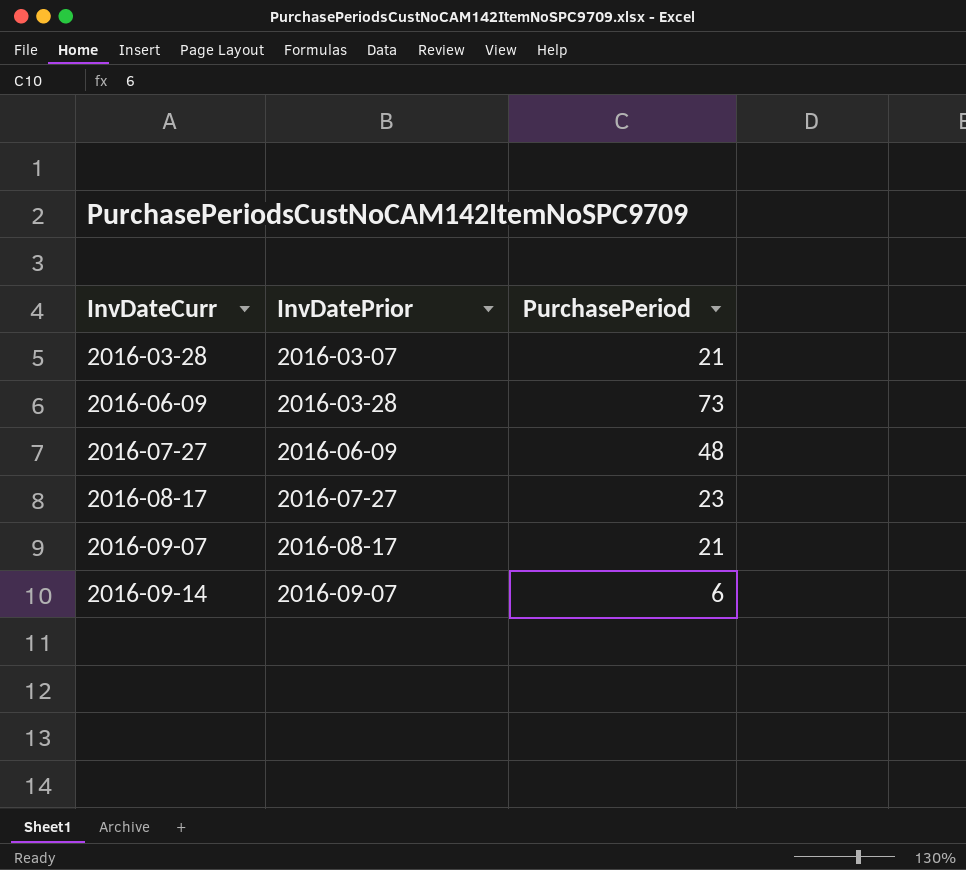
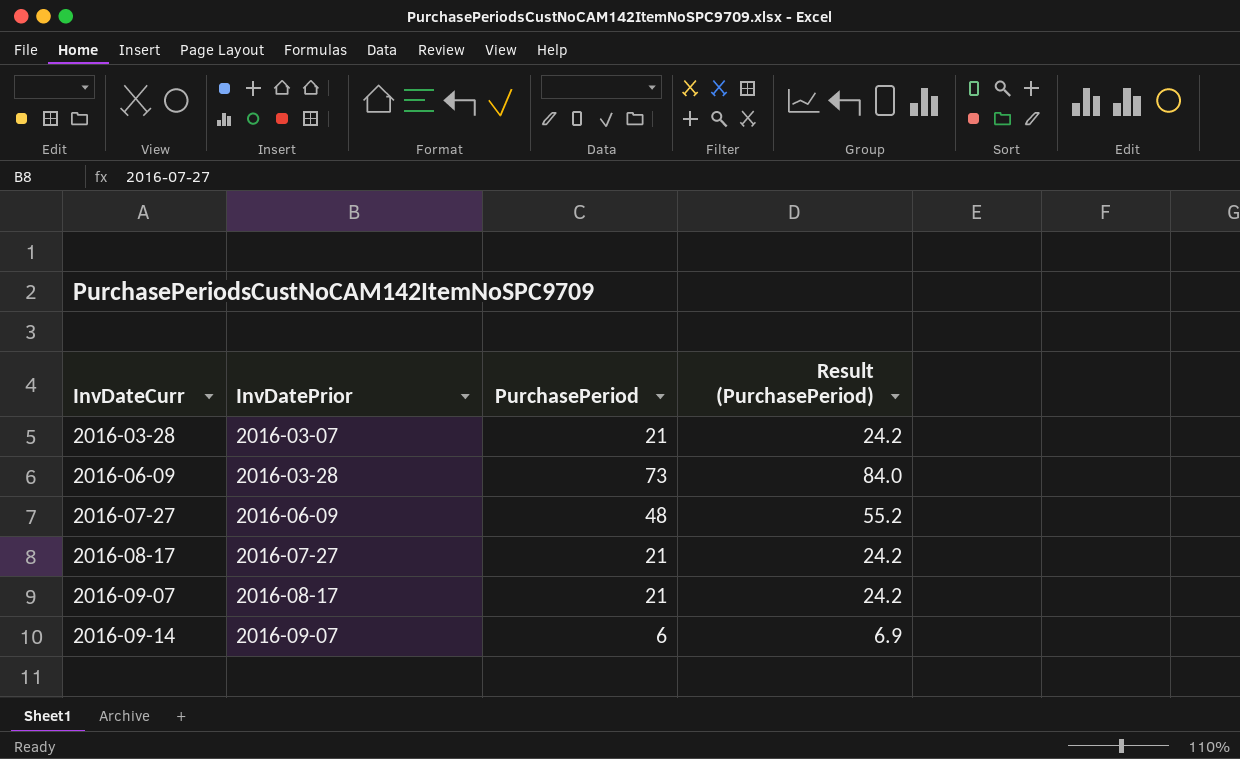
column Result (PurchasePeriod) | formula: none -> [PurchasePeriod] * 1.15
2016-08-17 | PurchasePeriod: 23 -> 21

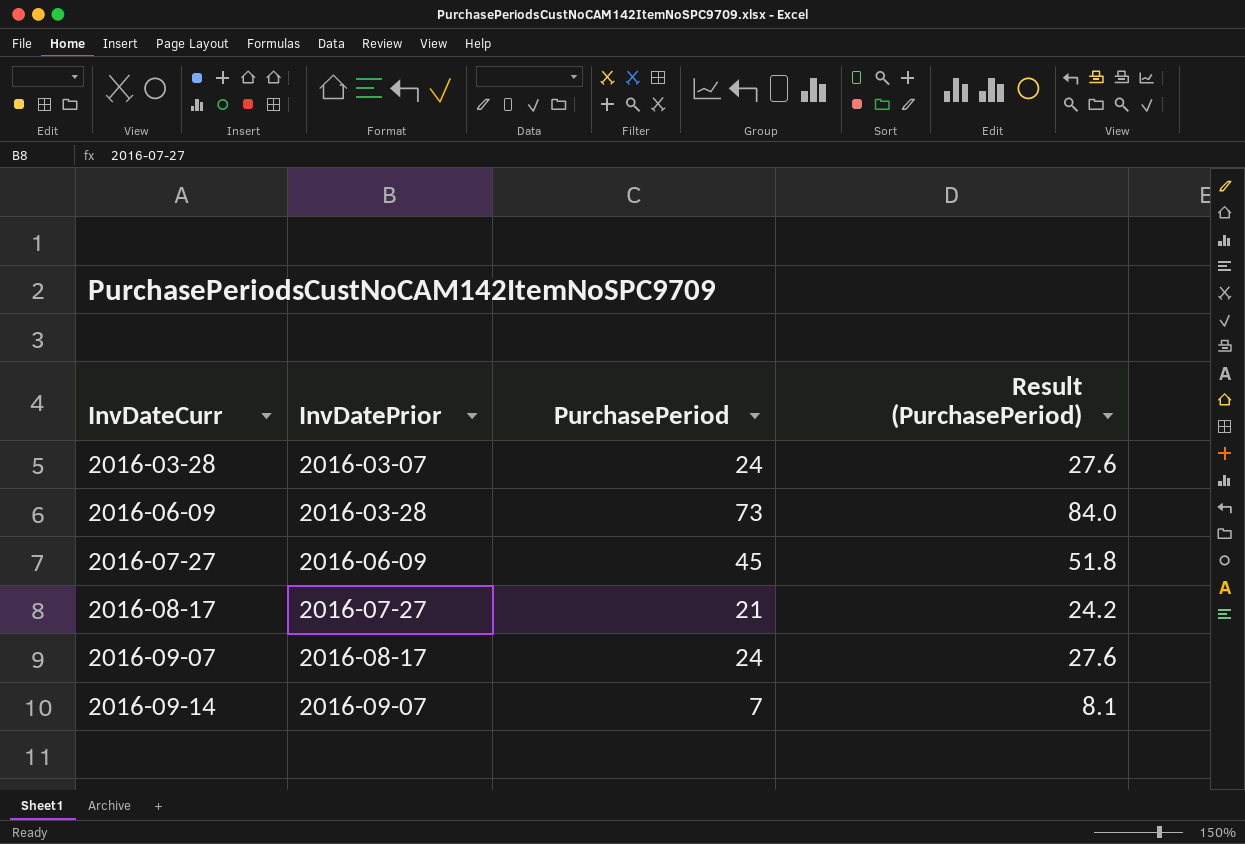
2016-03-28 | PurchasePeriod: 21 -> 24
2016-03-28 | Result (PurchasePeriod): 24.2 -> 27.6
2016-07-27 | PurchasePeriod: 48 -> 45
2016-07-27 | Result (PurchasePeriod): 55.2 -> 51.8
2016-09-07 | PurchasePeriod: 21 -> 24
2016-09-07 | Result (PurchasePeriod): 24.2 -> 27.6
2016-09-14 | PurchasePeriod: 6 -> 7
2016-09-14 | Result (PurchasePeriod): 6.9 -> 8.1

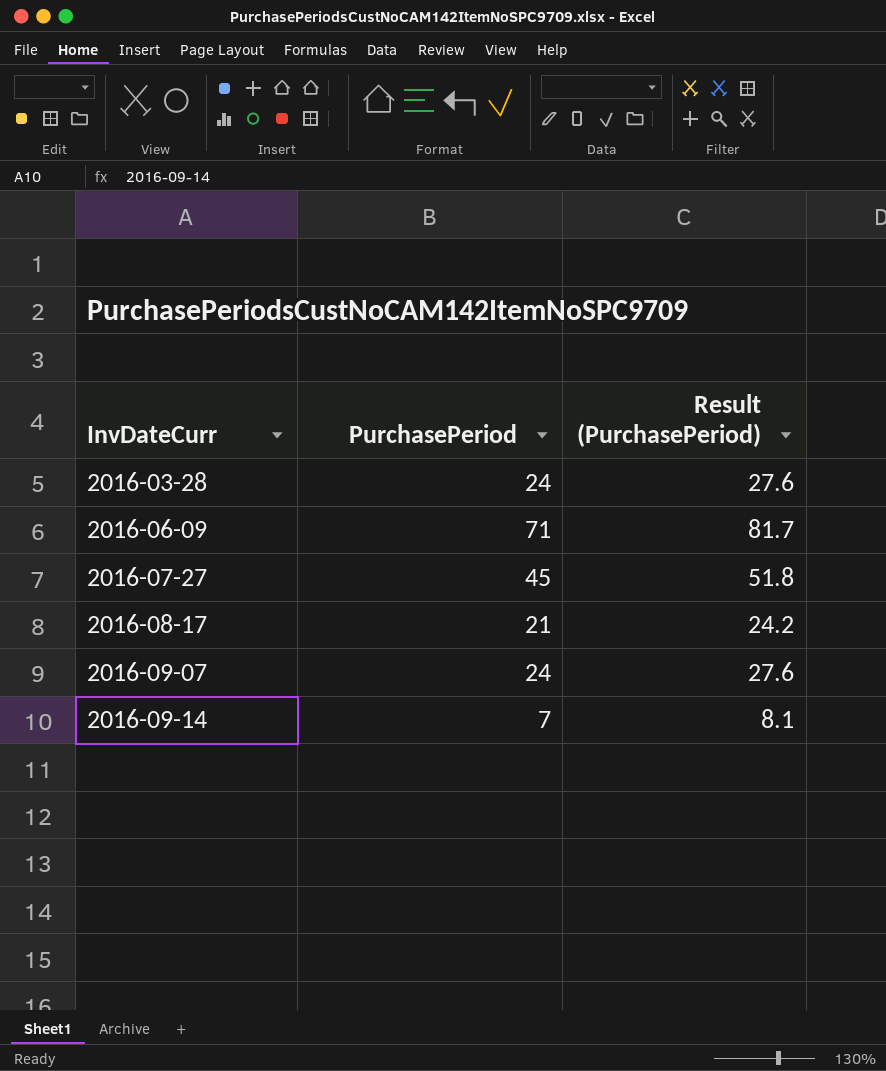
column InvDatePrior | position: 2 -> none
2016-06-09 | PurchasePeriod: 73 -> 71
2016-06-09 | Result (PurchasePeriod): 84.0 -> 81.7

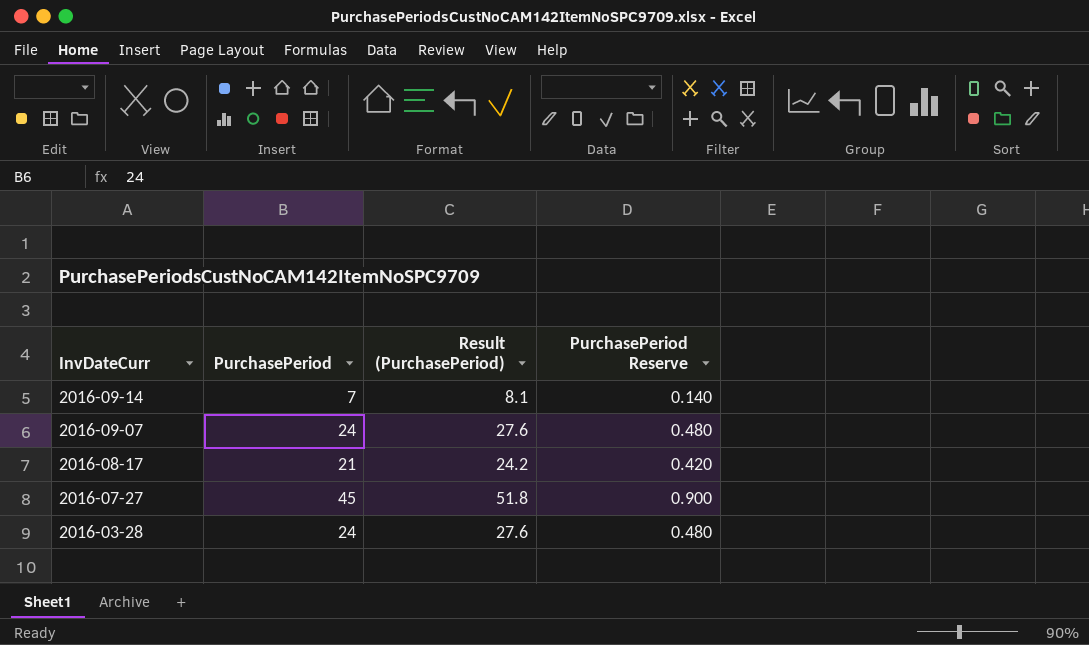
row order: InvDateCurr ascending -> InvDateCurr descending
column PurchasePeriod Reserve | formula: none -> [PurchasePeriod] * 0.02
row 2016-06-09: 71 | 81.7 -> none

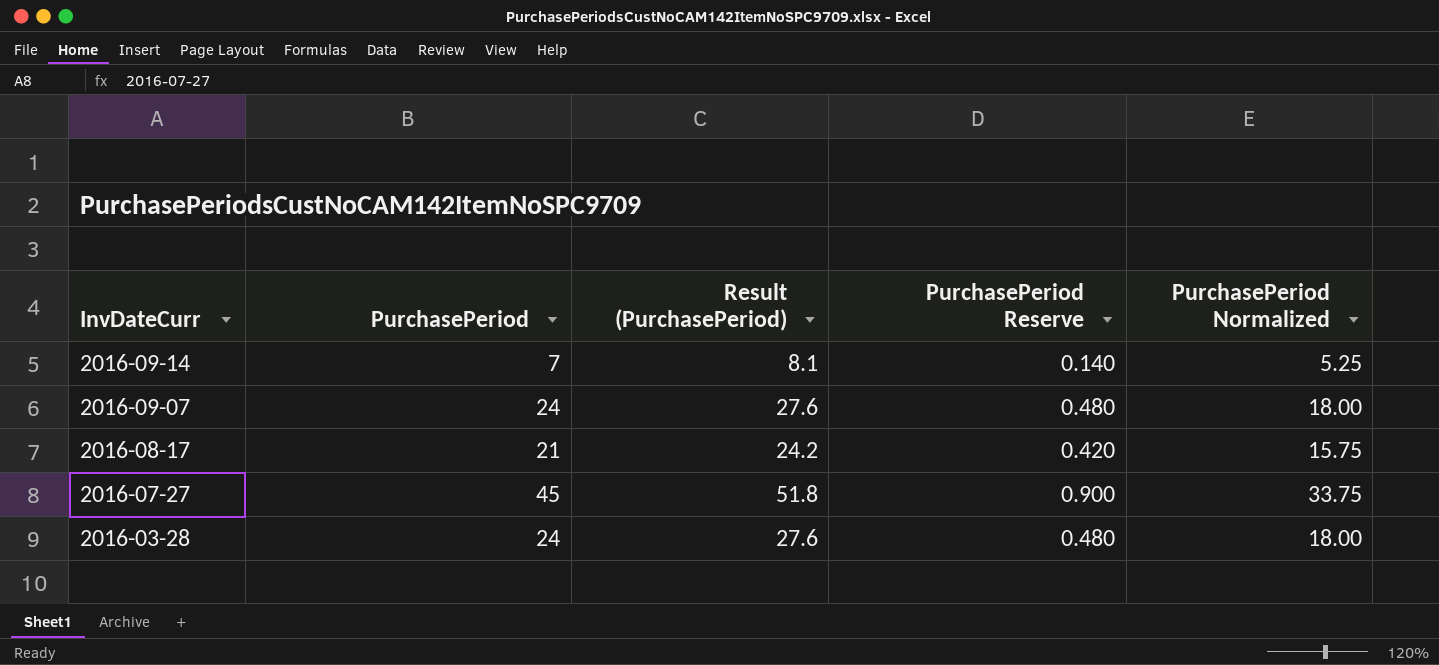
column PurchasePeriod Normalized | formula: none -> [PurchasePeriod] * 0.75

